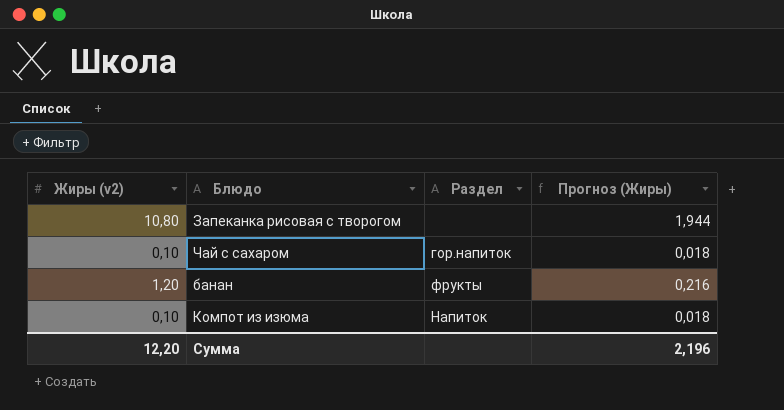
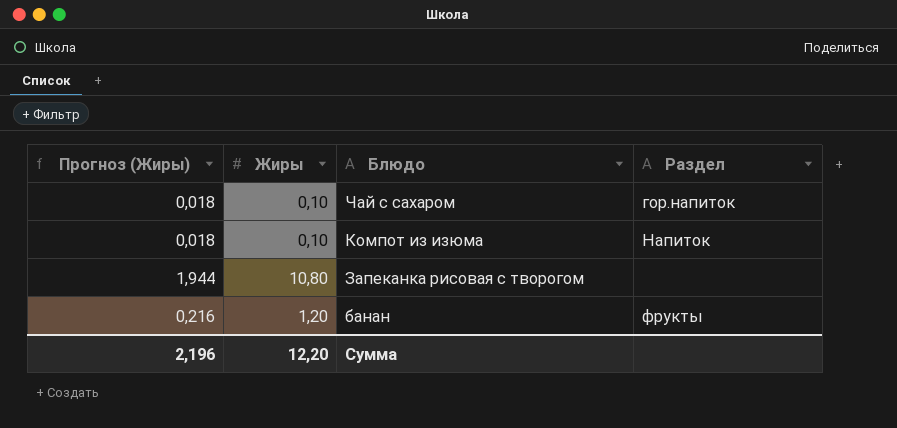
row order: none -> Блюдо descending
column Прогноз (Жиры) | position: 4 -> 1
column name: Жиры (v2) -> Жиры

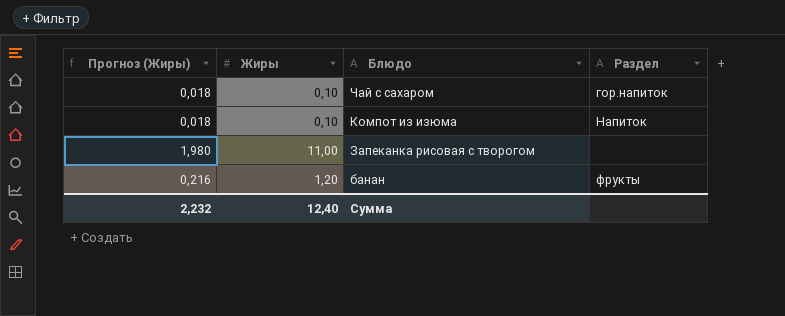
Запеканка рисовая с творогом | Прогноз (Жиры): 1,944 -> 1,980
Запеканка рисовая с творогом | Жиры: 10,80 -> 11,00
Сумма | Прогноз (Жиры): 2,196 -> 2,232
Сумма | Жиры: 12,20 -> 12,40

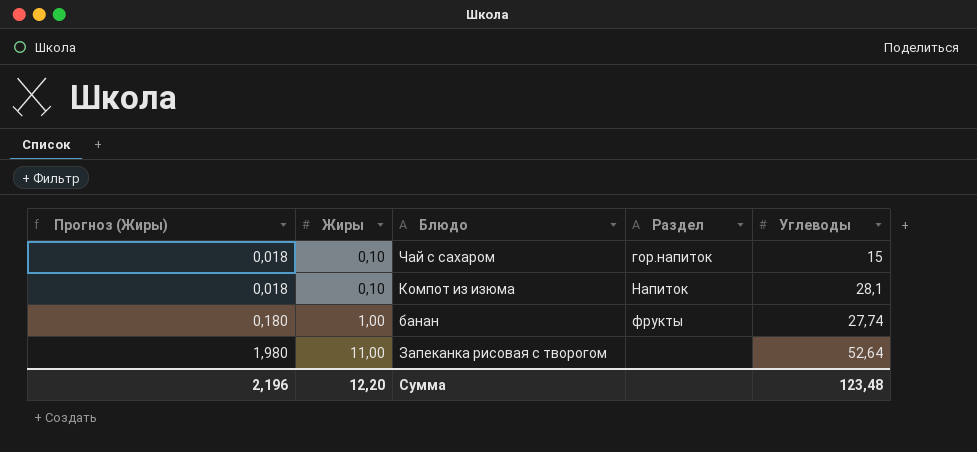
row order: Блюдо descending -> Прогноз (Жиры) ascending
column Углеводы | position: none -> 5
банан | Прогноз (Жиры): 0,216 -> 0,180
банан | Жиры: 1,20 -> 1,00
Сумма | Прогноз (Жиры): 2,232 -> 2,196
Сумма | Жиры: 12,40 -> 12,20

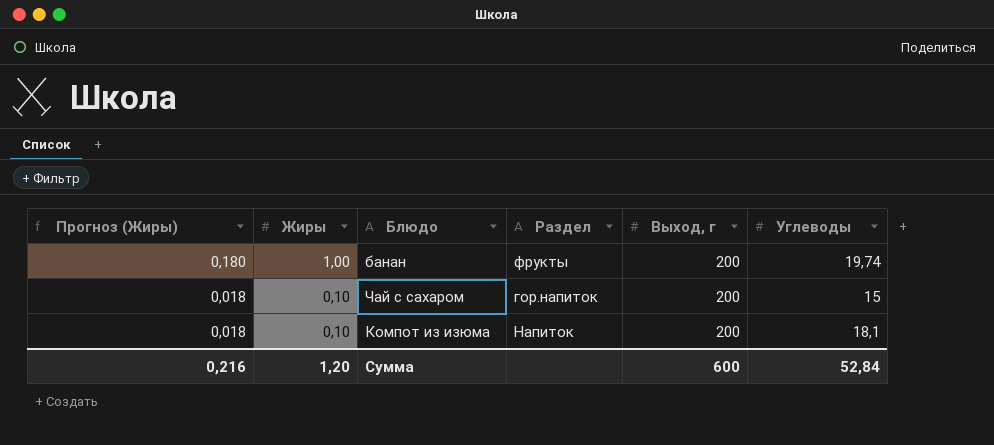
row order: Прогноз (Жиры) ascending -> Прогноз (Жиры) descending
column Выход, г | position: none -> 5
row Запеканка рисовая с творогом: 1,980 | 11,00 | none | 52,64 -> none
банан | Углеводы: 27,74 -> 19,74
Компот из изюма | Углеводы: 28,1 -> 18,1
Сумма | Прогноз (Жиры): 2,196 -> 0,216
Сумма | Жиры: 12,20 -> 1,20
Сумма | Углеводы: 123,48 -> 52,84

